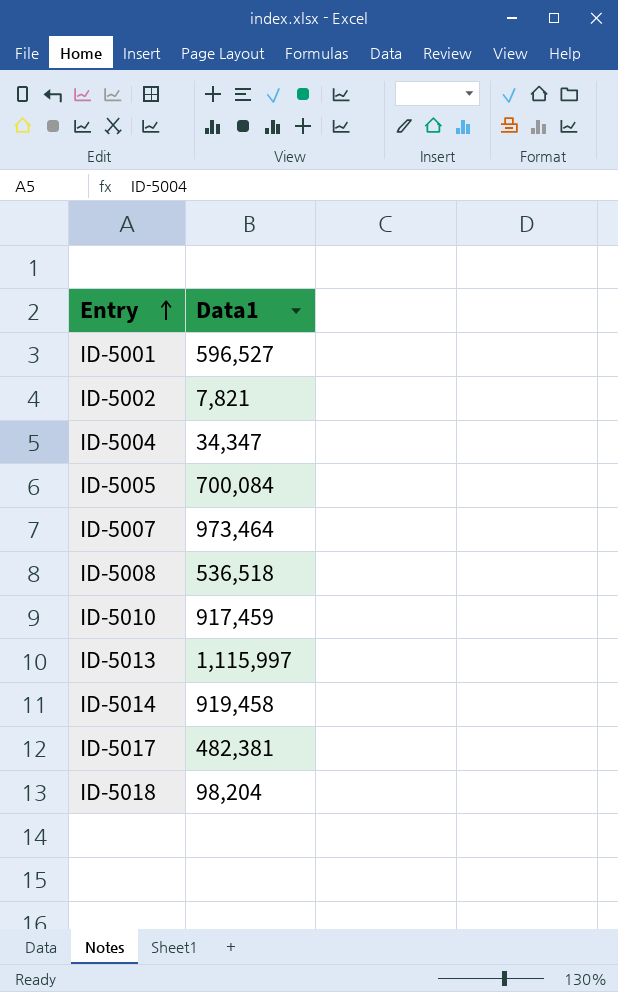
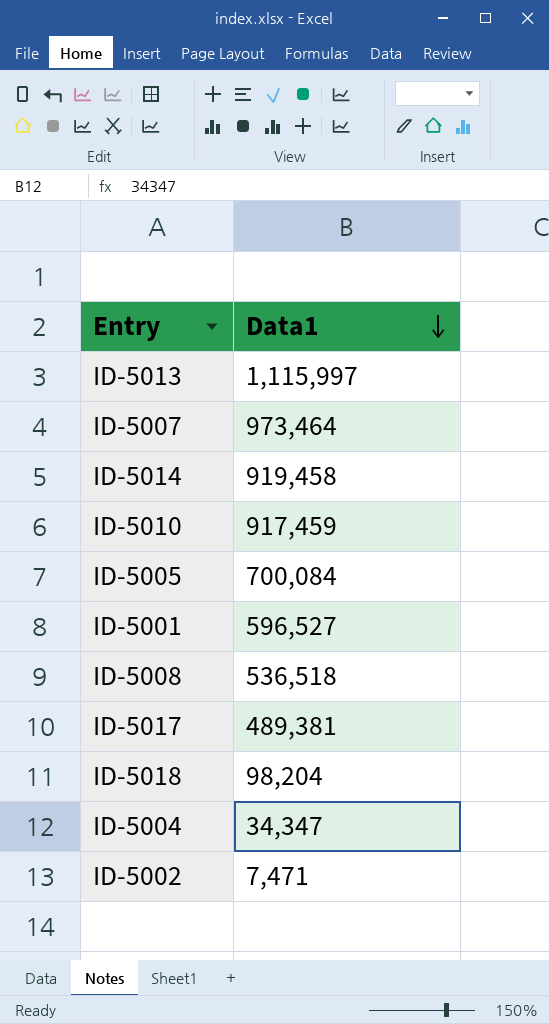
row order: Entry ascending -> Data1 descending
ID-5017 | Data1: 482,381 -> 489,381
ID-5002 | Data1: 7,821 -> 7,471

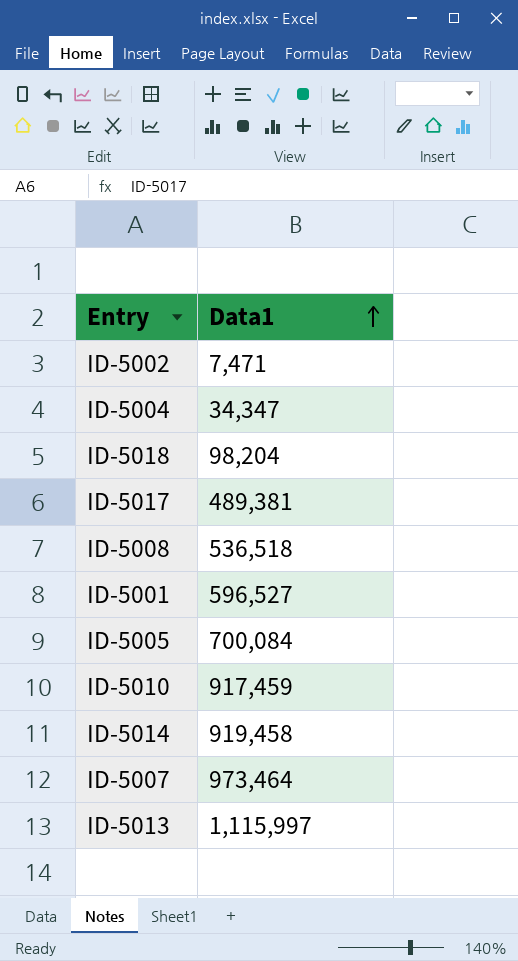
row order: Data1 descending -> Data1 ascending

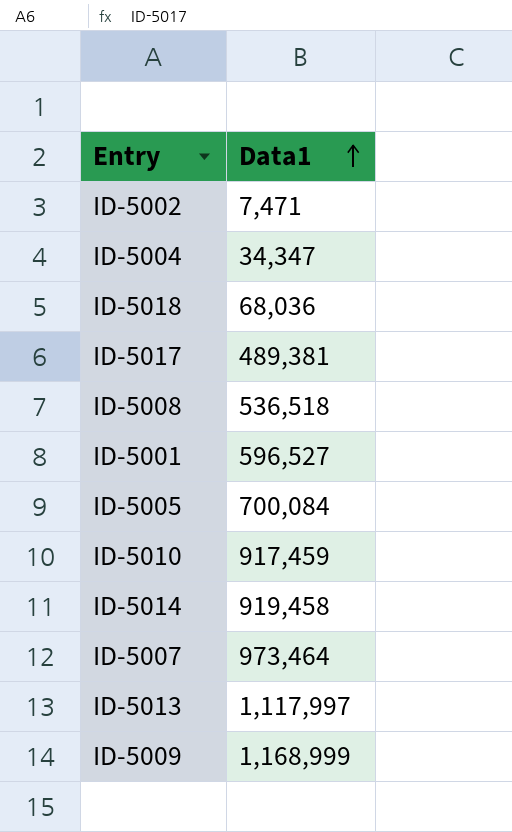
ID-5018 | Data1: 98,204 -> 68,036
ID-5013 | Data1: 1,115,997 -> 1,117,997
row ID-5009: none -> 1,168,999

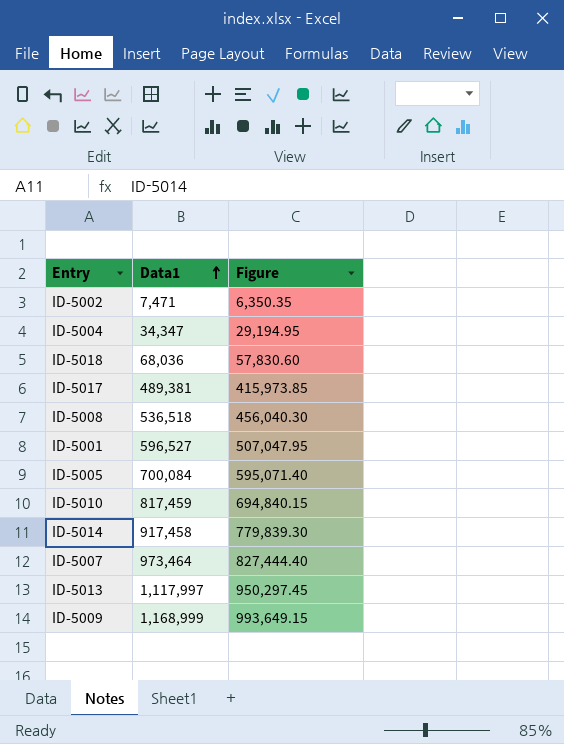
column Figure | formula: none -> [Data1] * 0.85
ID-5010 | Data1: 917,459 -> 817,459
ID-5014 | Data1: 919,458 -> 917,458

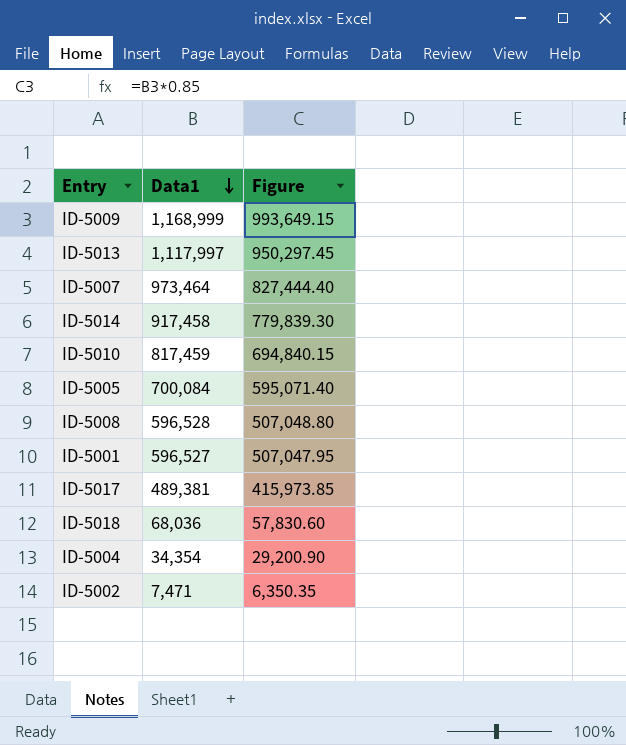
row order: Data1 ascending -> Data1 descending
ID-5008 | Data1: 536,518 -> 596,528
ID-5008 | Figure: 456,040.30 -> 507,048.80
ID-5004 | Data1: 34,347 -> 34,354
ID-5004 | Figure: 29,194.95 -> 29,200.90

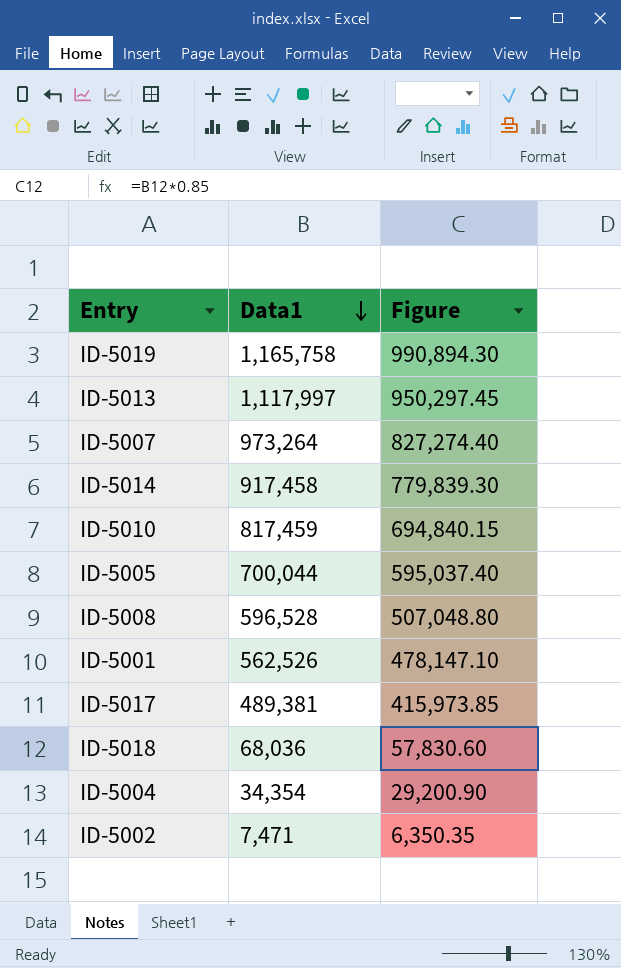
row ID-5009: 1,168,999 | 993,649.15 -> none
row ID-5019: none -> 1,165,758 | 990,894.30
ID-5007 | Data1: 973,464 -> 973,264
ID-5007 | Figure: 827,444.40 -> 827,274.40
ID-5005 | Data1: 700,084 -> 700,044
ID-5005 | Figure: 595,071.40 -> 595,037.40
ID-5001 | Data1: 596,527 -> 562,526
ID-5001 | Figure: 507,047.95 -> 478,147.10

